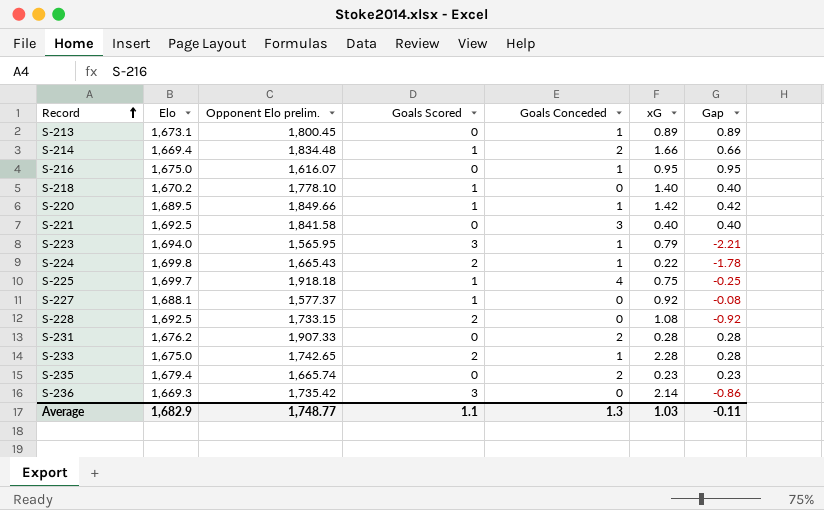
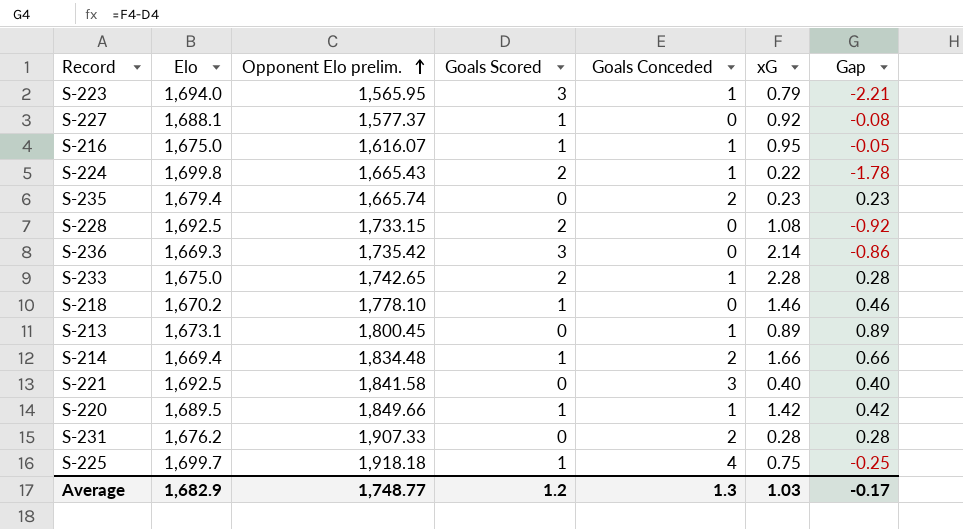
row order: Record ascending -> Opponent Elo prelim. ascending
S-216 | Goals Scored: 0 -> 1
S-216 | Gap: 0.95 -> -0.05
S-218 | xG: 1.40 -> 1.46
S-218 | Gap: 0.40 -> 0.46
Average | Goals Scored: 1.1 -> 1.2
Average | Gap: -0.11 -> -0.17

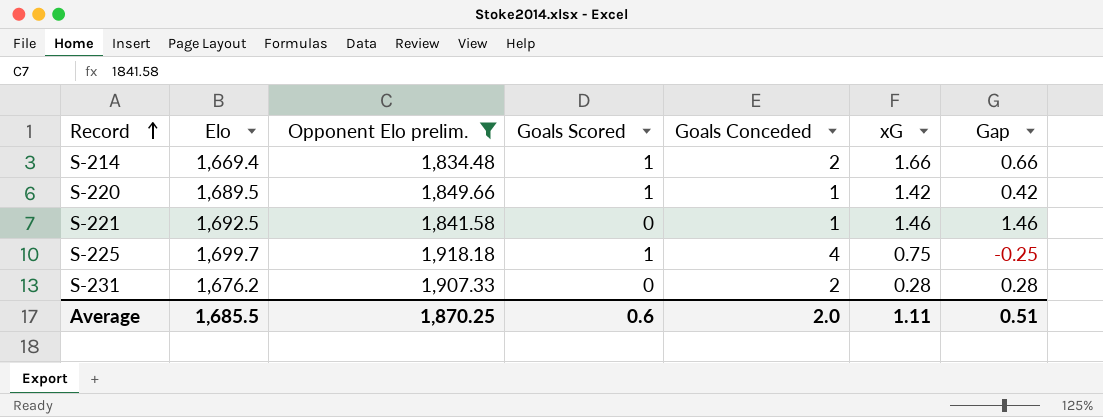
filter: none -> Opponent Elo prelim. >= 1,834.48
row order: Opponent Elo prelim. ascending -> Record ascending
S-221 | Goals Conceded: 3 -> 1
S-221 | xG: 0.40 -> 1.46
S-221 | Gap: 0.40 -> 1.46
Average | Elo: 1,682.9 -> 1,685.5
Average | Opponent Elo prelim.: 1,748.77 -> 1,870.25
Average | Goals Scored: 1.2 -> 0.6
Average | Goals Conceded: 1.3 -> 2.0
Average | xG: 1.03 -> 1.11
Average | Gap: -0.17 -> 0.51

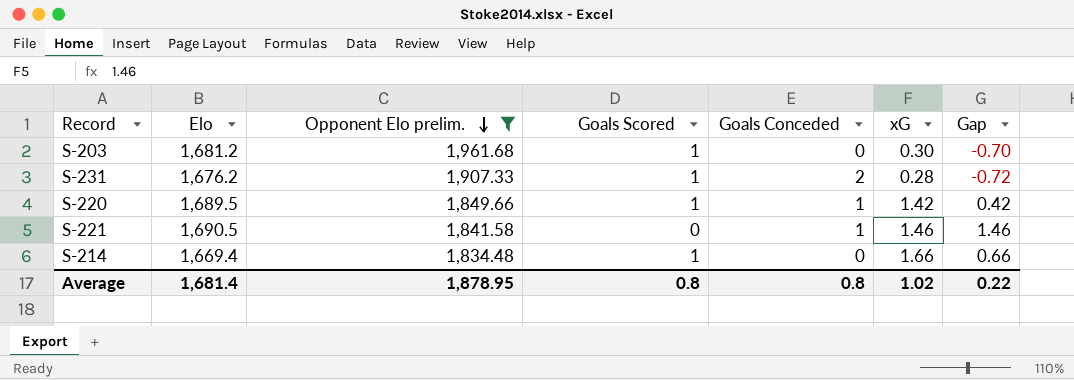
row order: Record ascending -> Opponent Elo prelim. descending
row S-225: 1,699.7 | 1,918.18 | 1 | 4 | 0.75 | -0.25 -> none
row S-203: none -> 1,681.2 | 1,961.68 | 1 | 0 | 0.30 | -0.70
S-231 | Goals Scored: 0 -> 1
S-231 | Gap: 0.28 -> -0.72
S-221 | Elo: 1,692.5 -> 1,690.5
S-214 | Goals Conceded: 2 -> 0
Average | Elo: 1,685.5 -> 1,681.4
Average | Opponent Elo prelim.: 1,870.25 -> 1,878.95
Average | Goals Scored: 0.6 -> 0.8
Average | Goals Conceded: 2.0 -> 0.8
Average | xG: 1.11 -> 1.02
Average | Gap: 0.51 -> 0.22

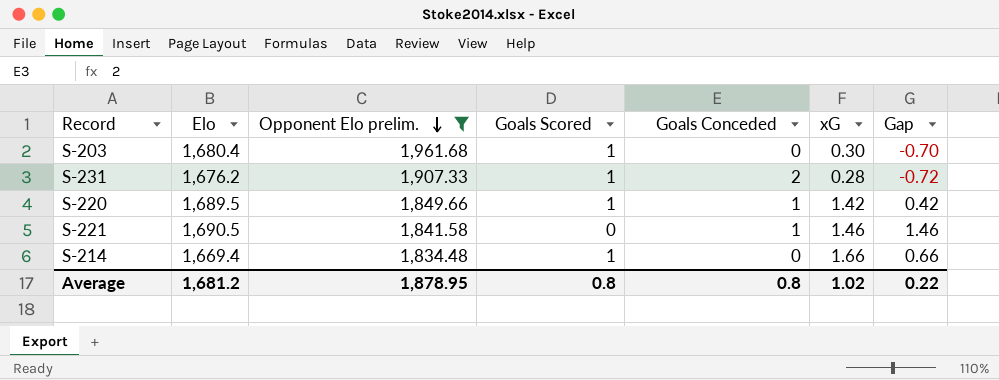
S-203 | Elo: 1,681.2 -> 1,680.4
Average | Elo: 1,681.4 -> 1,681.2

